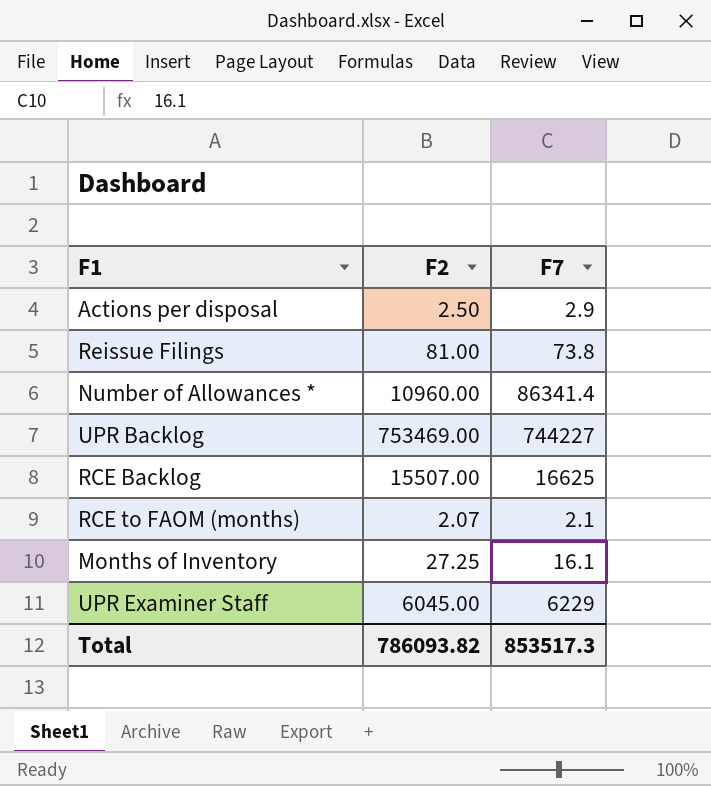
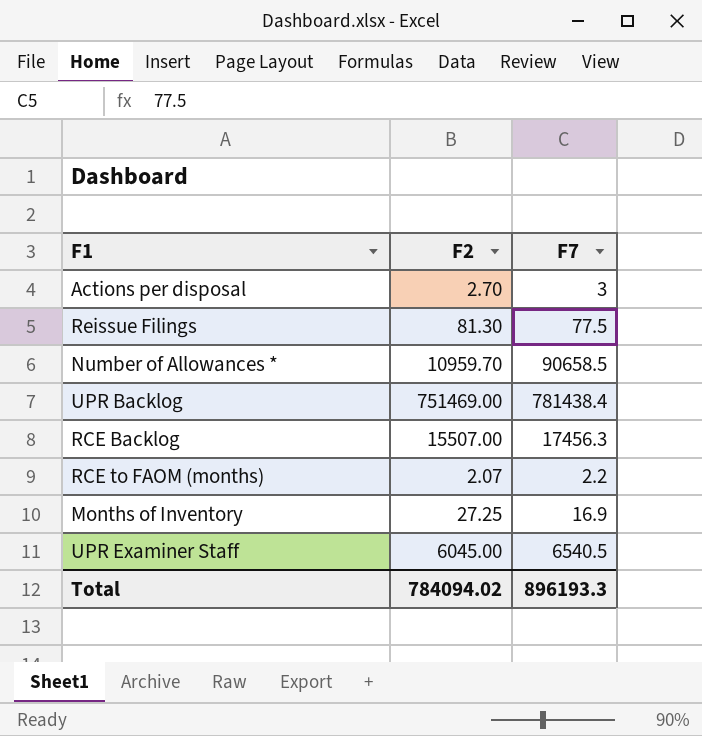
Actions per disposal | F2: 2.50 -> 2.70
Actions per disposal | F7: 2.9 -> 3
Reissue Filings | F2: 81.00 -> 81.30
Reissue Filings | F7: 73.8 -> 77.5
Number of Allowances * | F2: 10960.00 -> 10959.70
Number of Allowances * | F7: 86341.4 -> 90658.5
UPR Backlog | F2: 753469.00 -> 751469.00
UPR Backlog | F7: 744227 -> 781438.4
RCE Backlog | F7: 16625 -> 17456.3
RCE to FAOM (months) | F7: 2.1 -> 2.2
Months of Inventory | F7: 16.1 -> 16.9
UPR Examiner Staff | F7: 6229 -> 6540.5
Total | F2: 786093.82 -> 784094.02
Total | F7: 853517.3 -> 896193.3

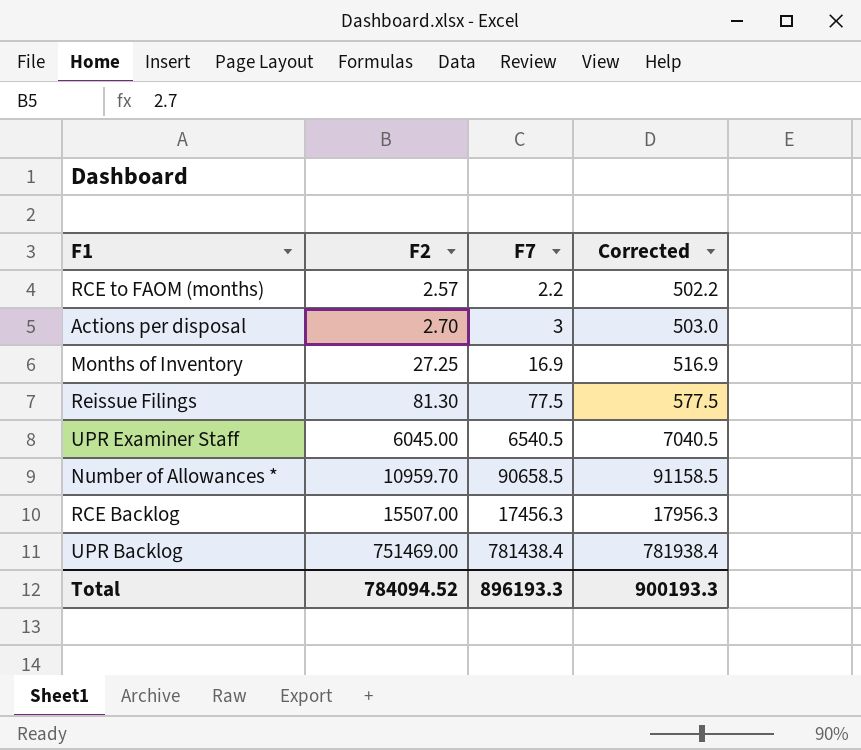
row order: none -> F2 ascending
column Corrected | formula: none -> [F7] + 500
RCE to FAOM (months) | F2: 2.07 -> 2.57
Total | F2: 784094.02 -> 784094.52

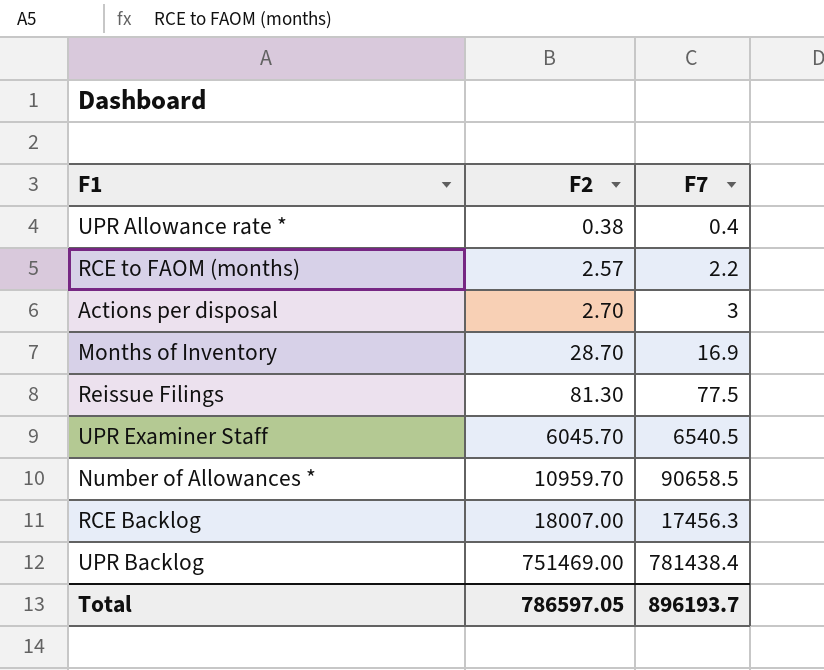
column Corrected | formula: [F7] + 500 -> none
row UPR Allowance rate *: none -> 0.38 | 0.4
Months of Inventory | F2: 27.25 -> 28.70
UPR Examiner Staff | F2: 6045.00 -> 6045.70
RCE Backlog | F2: 15507.00 -> 18007.00
Total | F2: 784094.52 -> 786597.05
Total | F7: 896193.3 -> 896193.7

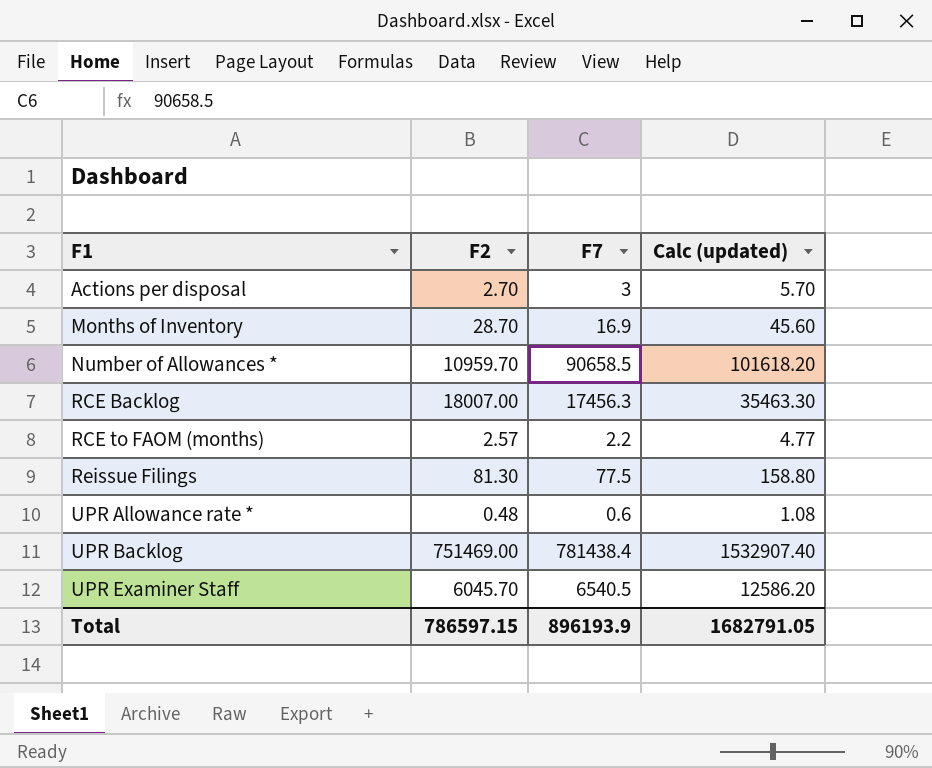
row order: F2 ascending -> F1 ascending
column Calc (updated) | formula: none -> [F2] + [F7]
UPR Allowance rate * | F2: 0.38 -> 0.48
UPR Allowance rate * | F7: 0.4 -> 0.6
Total | F2: 786597.05 -> 786597.15
Total | F7: 896193.7 -> 896193.9

